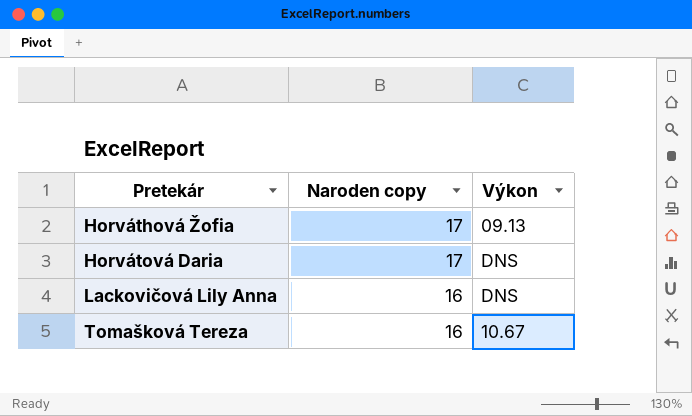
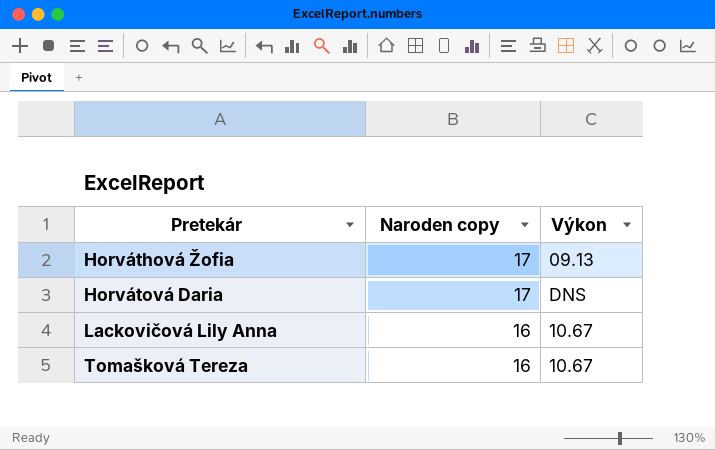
Lackovičová Lily Anna | Výkon: DNS -> 10.67

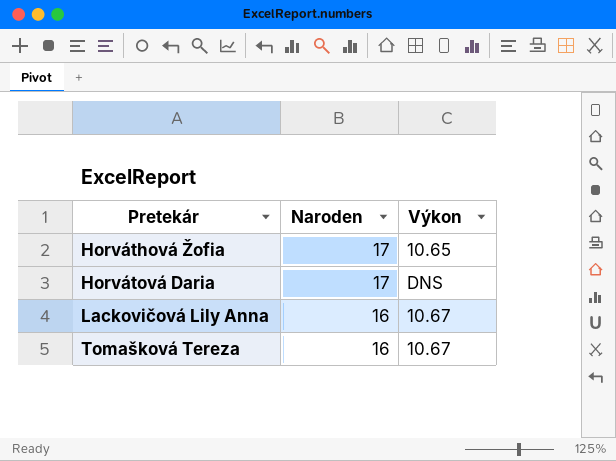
column name: Naroden copy -> Naroden
Horváthová Žofia | Výkon: 09.13 -> 10.65

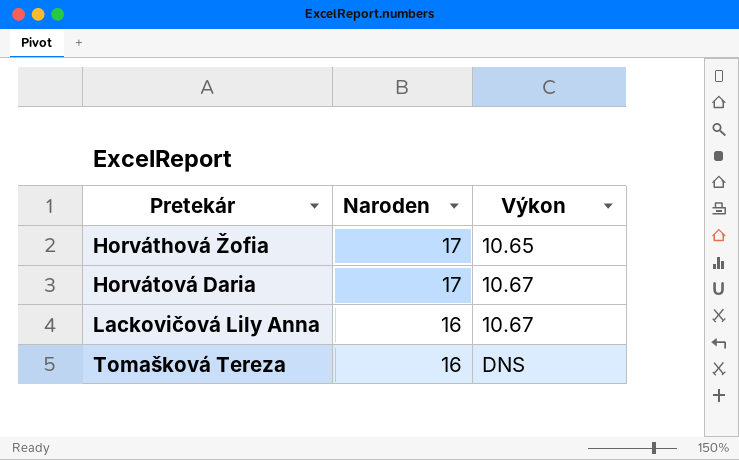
Horvátová Daria | Výkon: DNS -> 10.67
Tomašková Tereza | Výkon: 10.67 -> DNS

